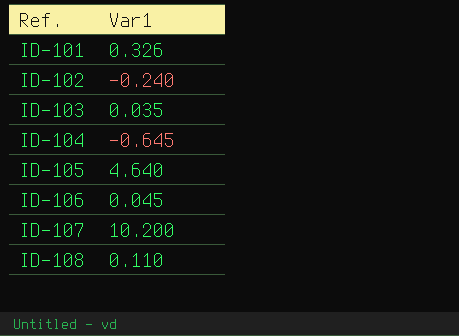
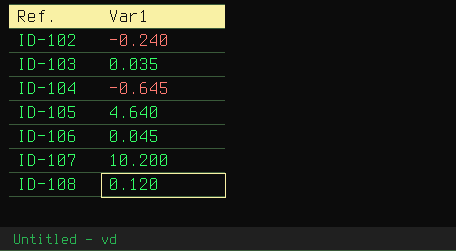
row ID-101: 0.326 -> none
ID-108 | Var1: 0.110 -> 0.120

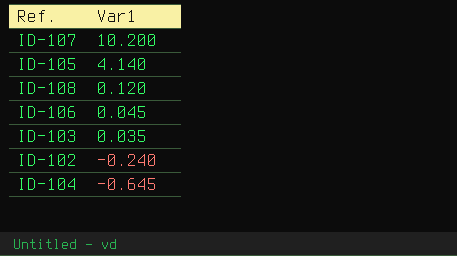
row order: Ref. ascending -> Var1 descending
ID-105 | Var1: 4.640 -> 4.140

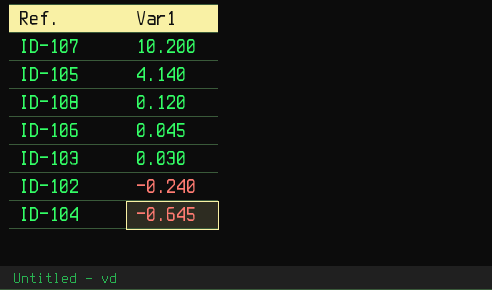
ID-103 | Var1: 0.035 -> 0.030

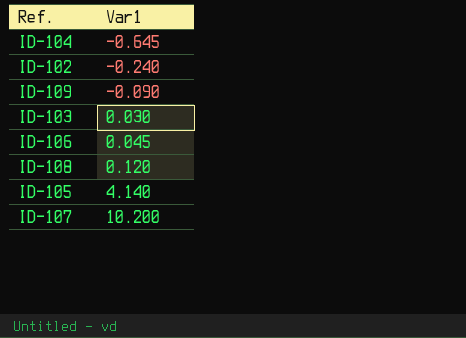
row order: Var1 descending -> Var1 ascending
row ID-109: none -> -0.090

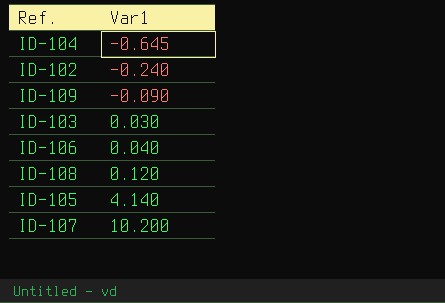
ID-106 | Var1: 0.045 -> 0.040

